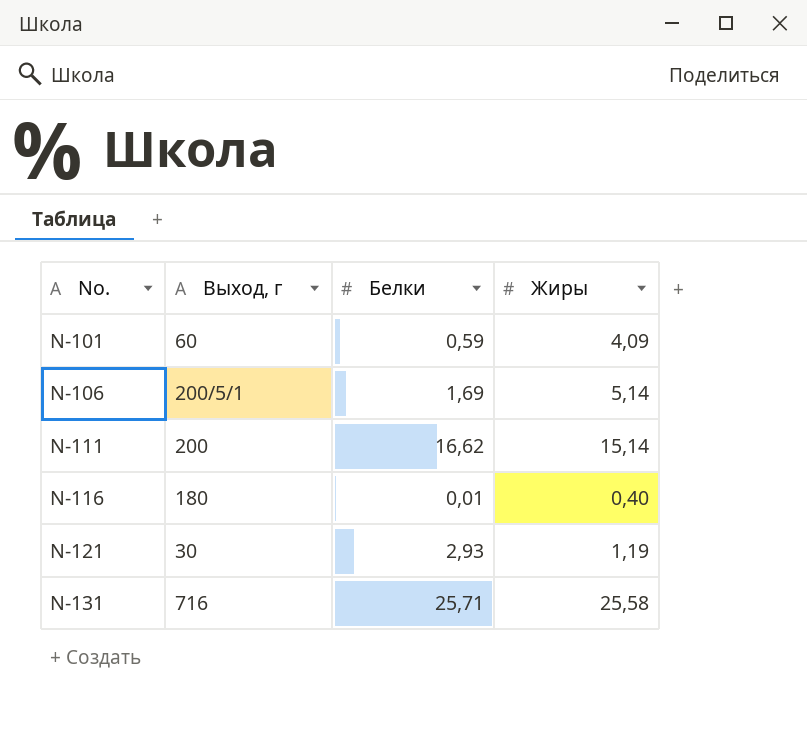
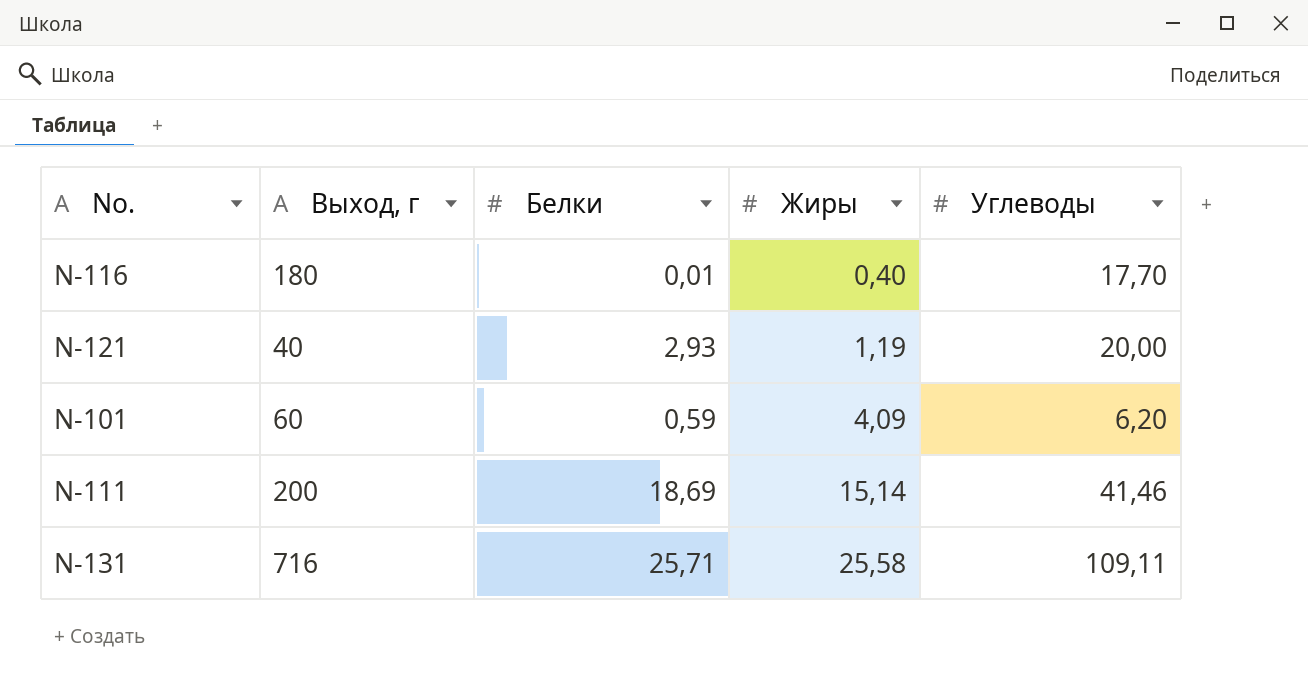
row order: No. ascending -> Жиры ascending
column Углеводы | position: none -> 5
row N-106: 200/5/1 | 1,69 | 5,14 -> none
N-121 | Выход, г: 30 -> 40
N-111 | Белки: 16,62 -> 18,69

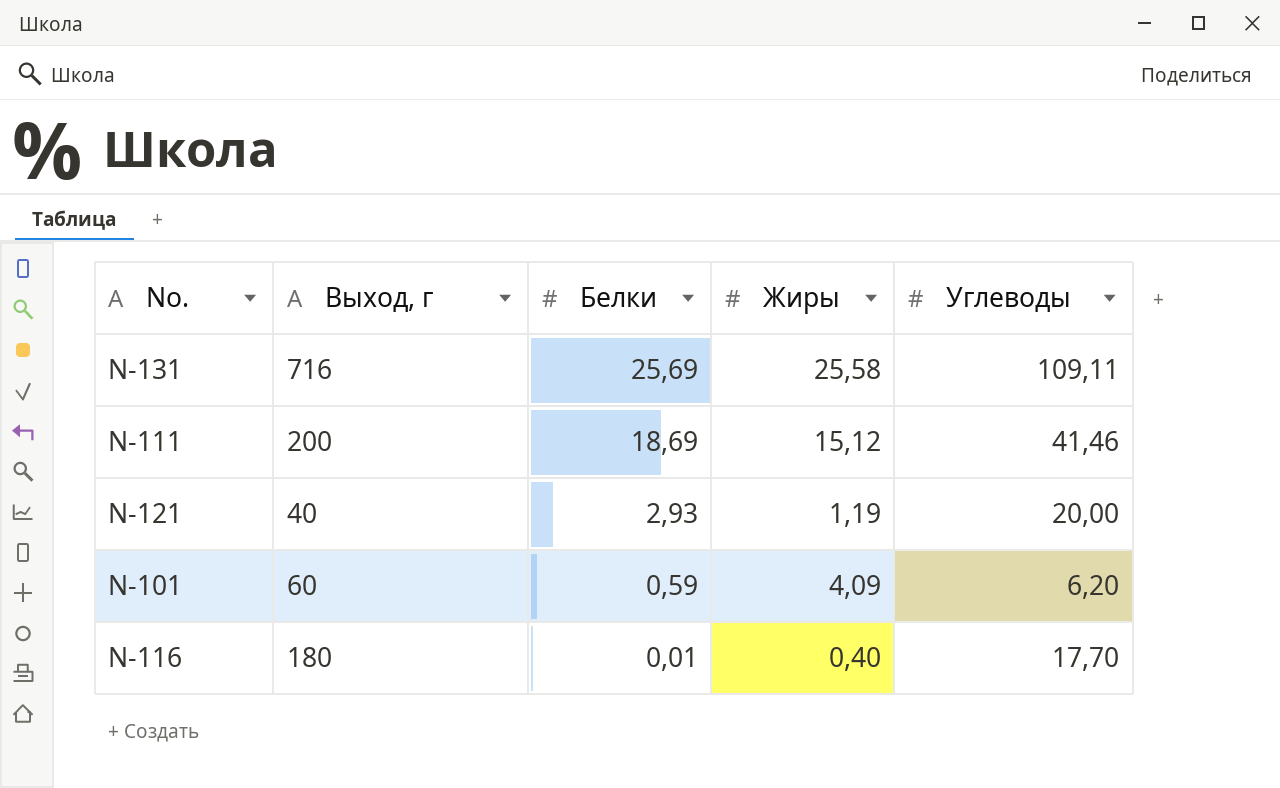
row order: Жиры ascending -> Белки descending
N-131 | Белки: 25,71 -> 25,69
N-111 | Жиры: 15,14 -> 15,12

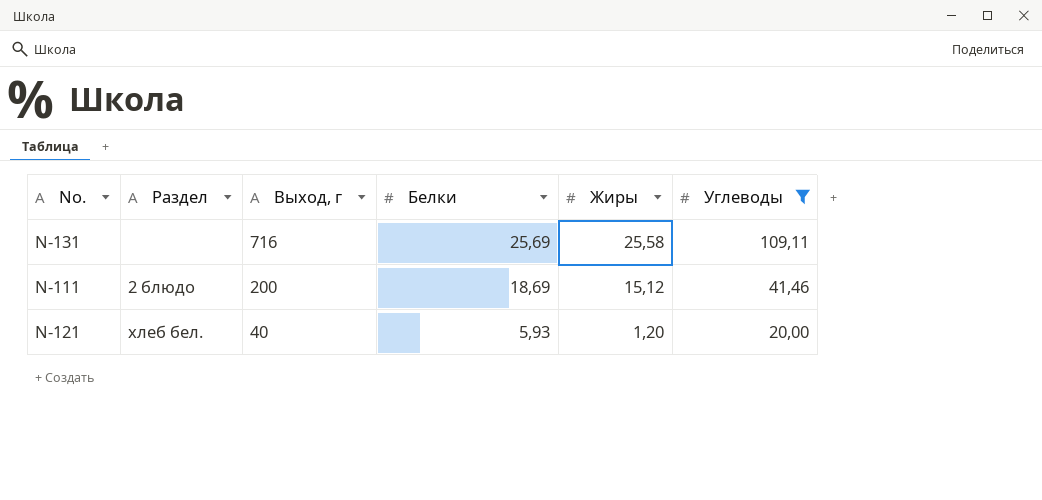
filter: none -> Углеводы >= 20,00
column Раздел | position: none -> 2
N-121 | Белки: 2,93 -> 5,93
N-121 | Жиры: 1,19 -> 1,20

